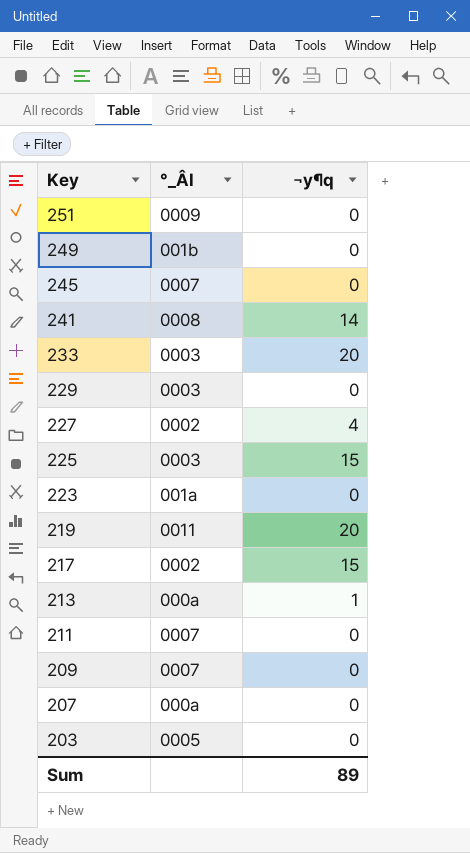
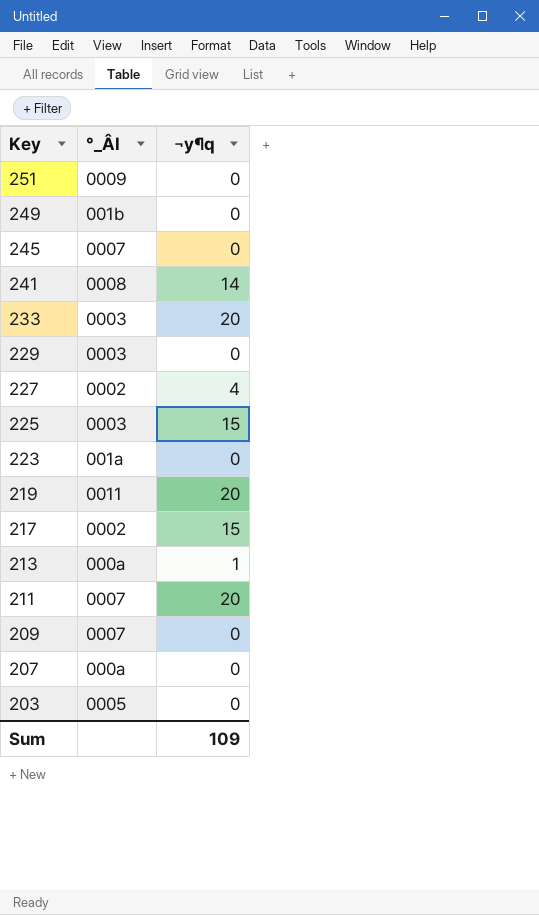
211 | ¬y¶q: 0 -> 20
Sum | ¬y¶q: 89 -> 109

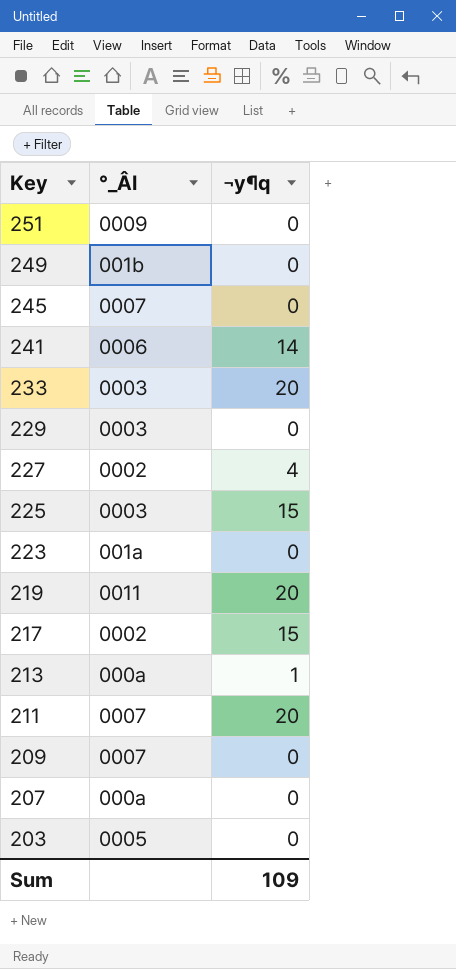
241 | °_ÂI: 0008 -> 0006

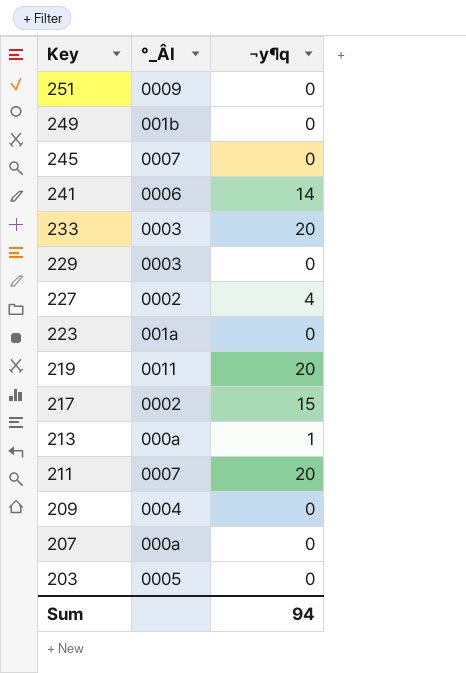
row 225: 0003 | 15 -> none
209 | °_ÂI: 0007 -> 0004
Sum | ¬y¶q: 109 -> 94

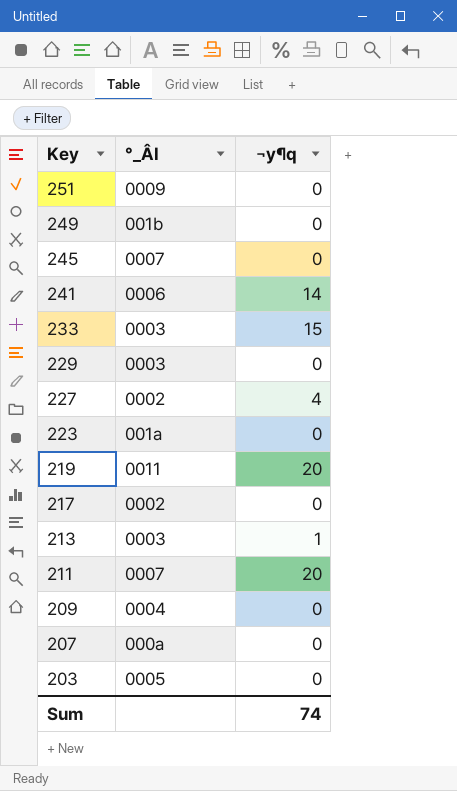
233 | ¬y¶q: 20 -> 15
217 | ¬y¶q: 15 -> 0
213 | °_ÂI: 000a -> 0003
Sum | ¬y¶q: 94 -> 74

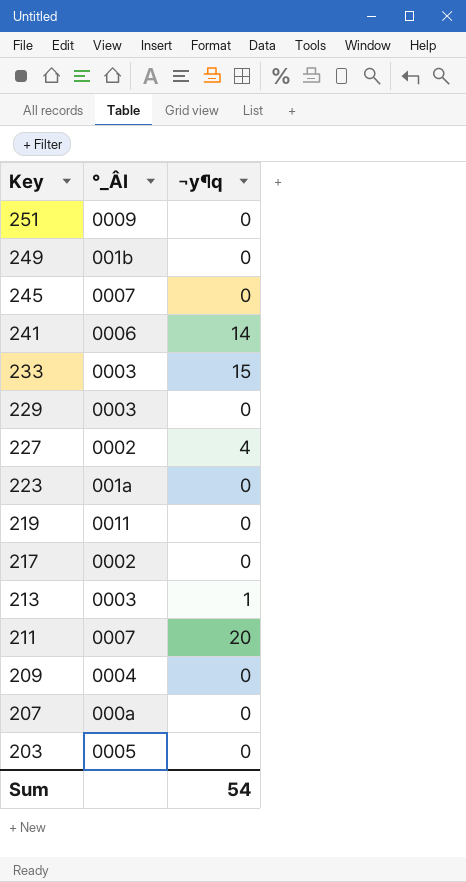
219 | ¬y¶q: 20 -> 0
Sum | ¬y¶q: 74 -> 54

